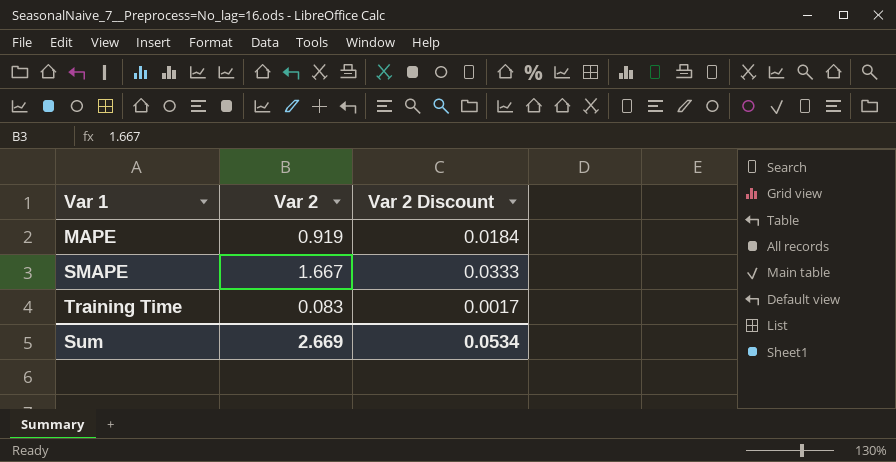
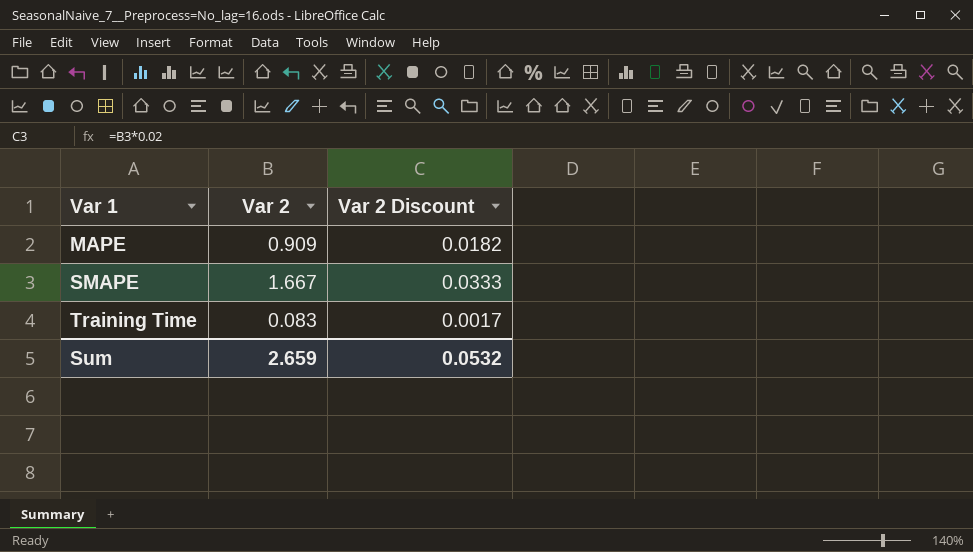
MAPE | Var 2: 0.919 -> 0.909
MAPE | Var 2 Discount: 0.0184 -> 0.0182
Sum | Var 2: 2.669 -> 2.659
Sum | Var 2 Discount: 0.0534 -> 0.0532

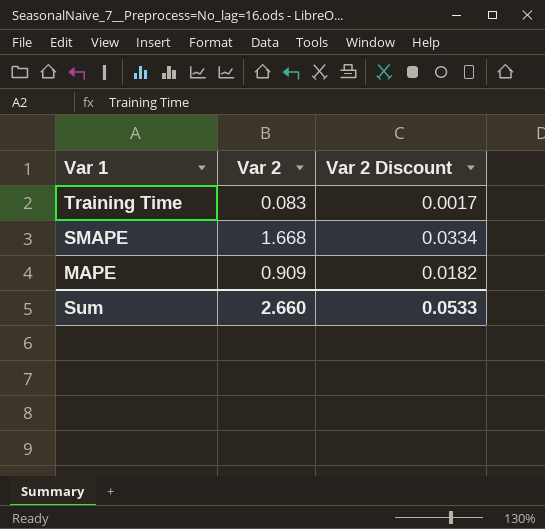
row order: Var 1 ascending -> Var 1 descending
SMAPE | Var 2: 1.667 -> 1.668
SMAPE | Var 2 Discount: 0.0333 -> 0.0334
Sum | Var 2: 2.659 -> 2.660
Sum | Var 2 Discount: 0.0532 -> 0.0533

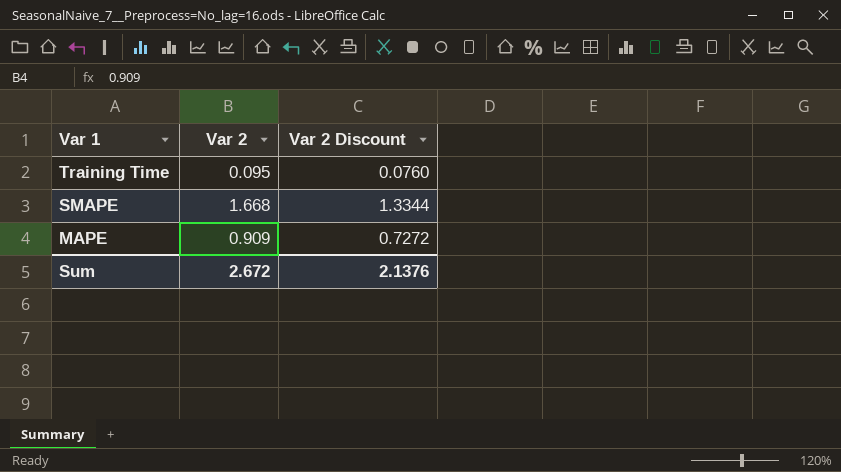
column Var 2 Discount | formula: [Var 2] * 0.02 -> [Var 2] * 0.8
Training Time | Var 2: 0.083 -> 0.095
Sum | Var 2: 2.660 -> 2.672
Sum | Var 2 Discount: 0.0533 -> 2.1376

